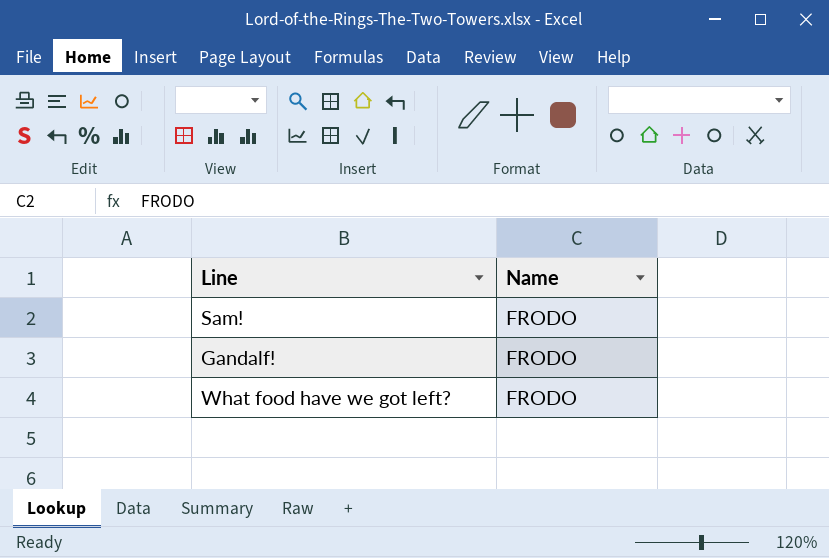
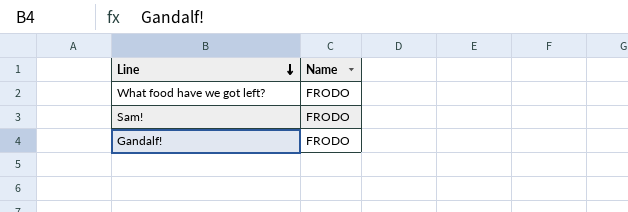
row order: none -> Line descending

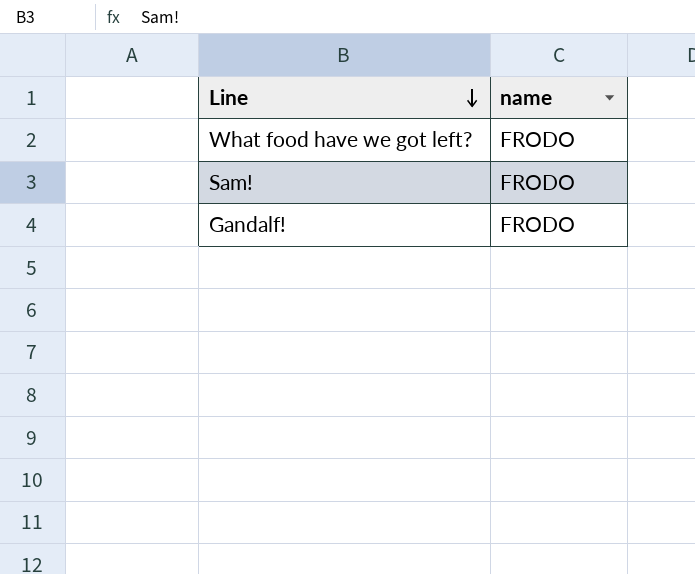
column name: Name -> name

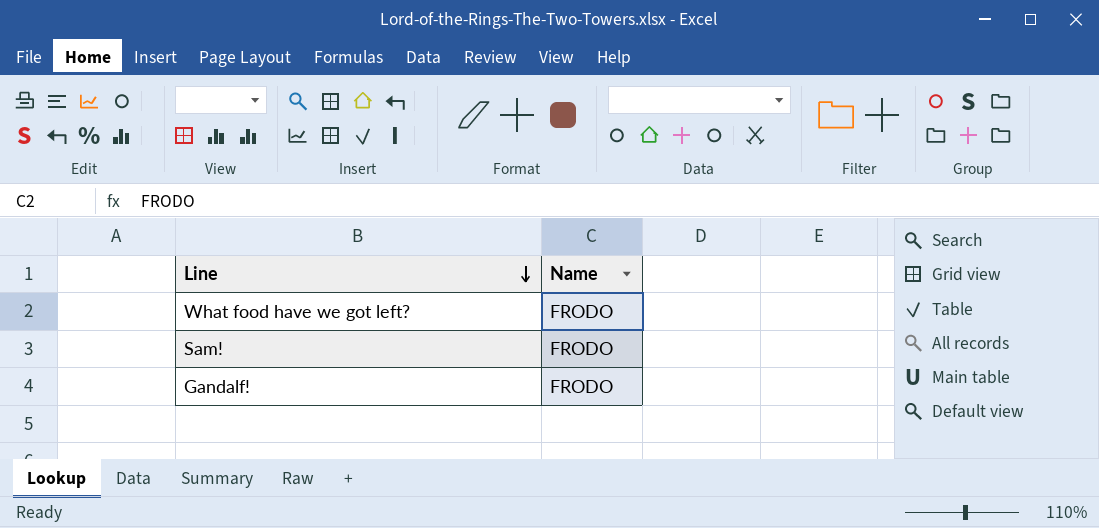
column name: name -> Name

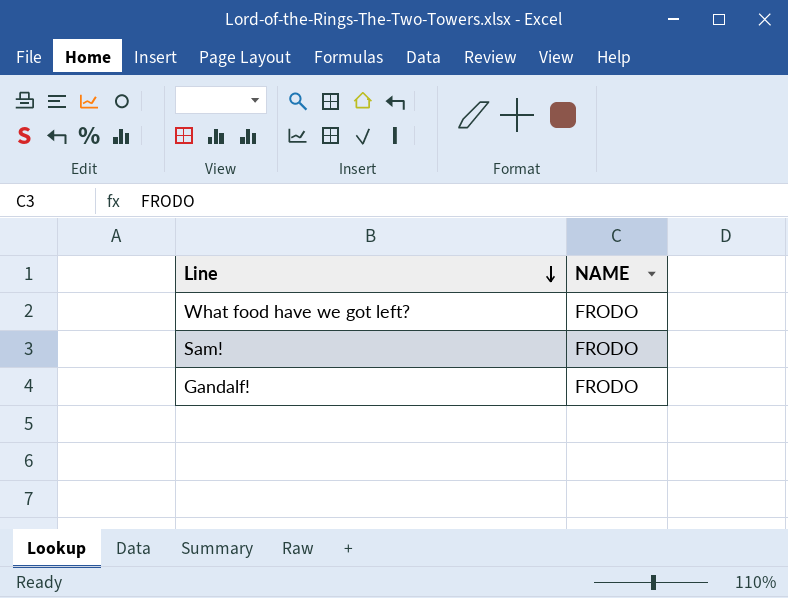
column name: Name -> NAME

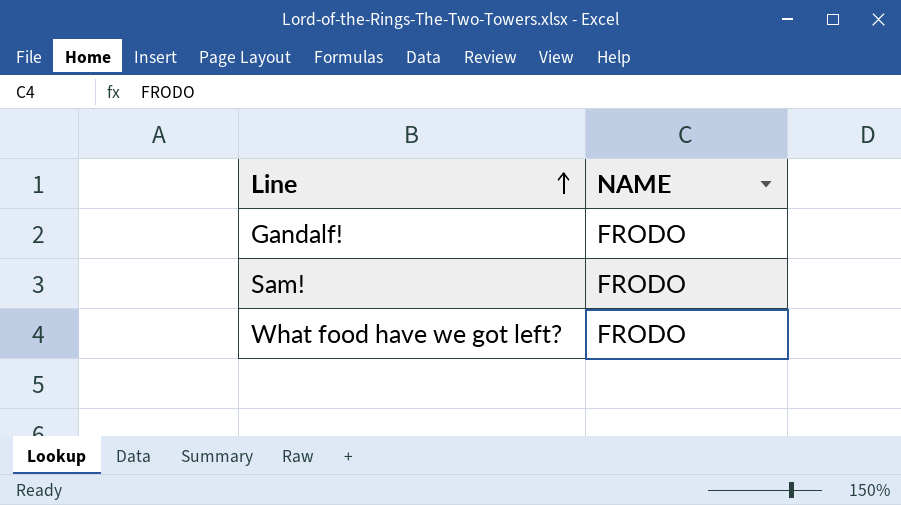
row order: Line descending -> Line ascending

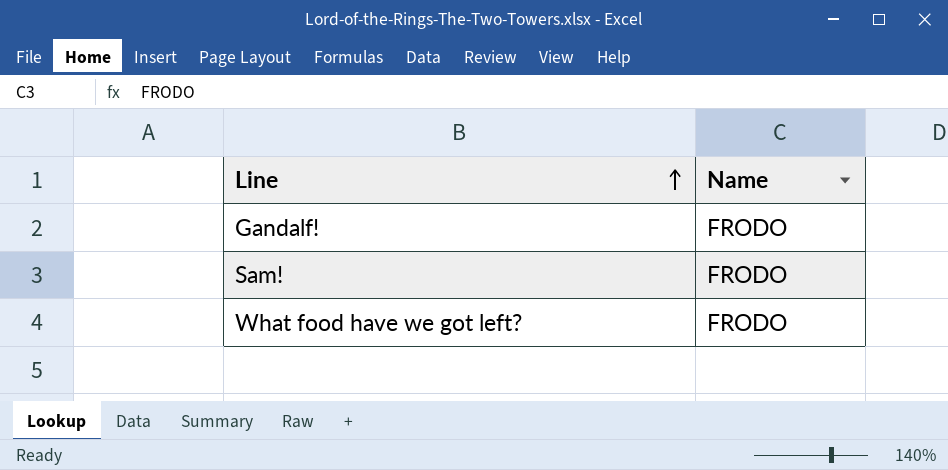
column name: NAME -> Name

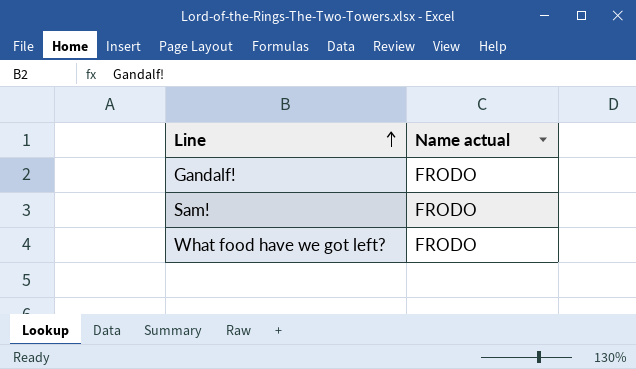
column name: Name -> Name actual

